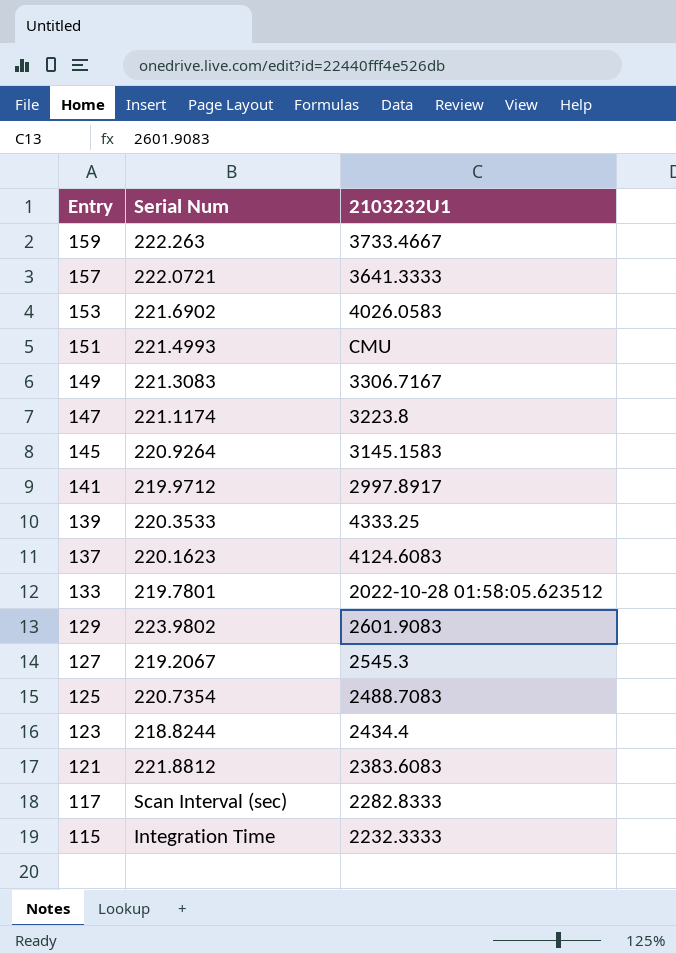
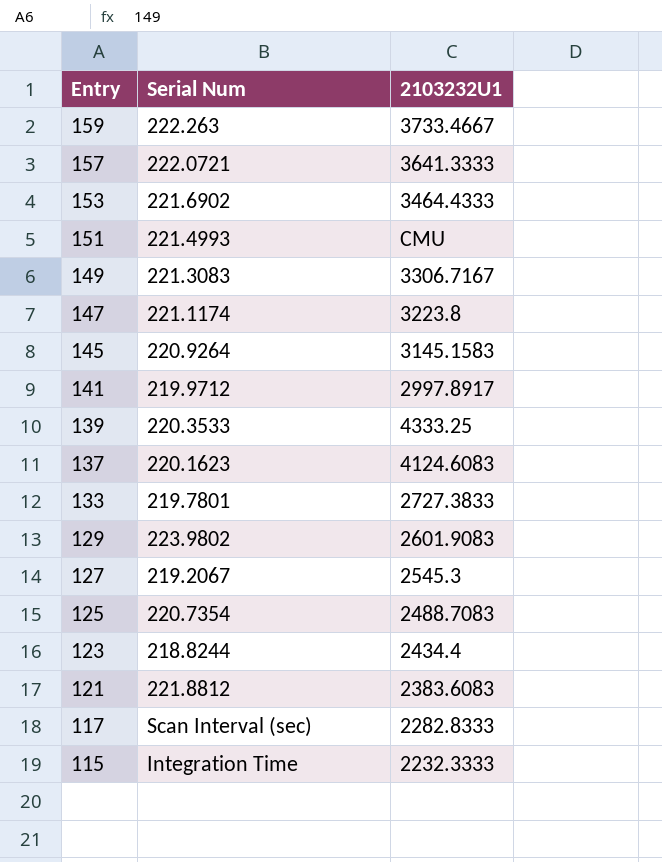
153 | 2103232U1: 4026.0583 -> 3464.4333
133 | 2103232U1: 2022-10-28 01:58:05.623512 -> 2727.3833

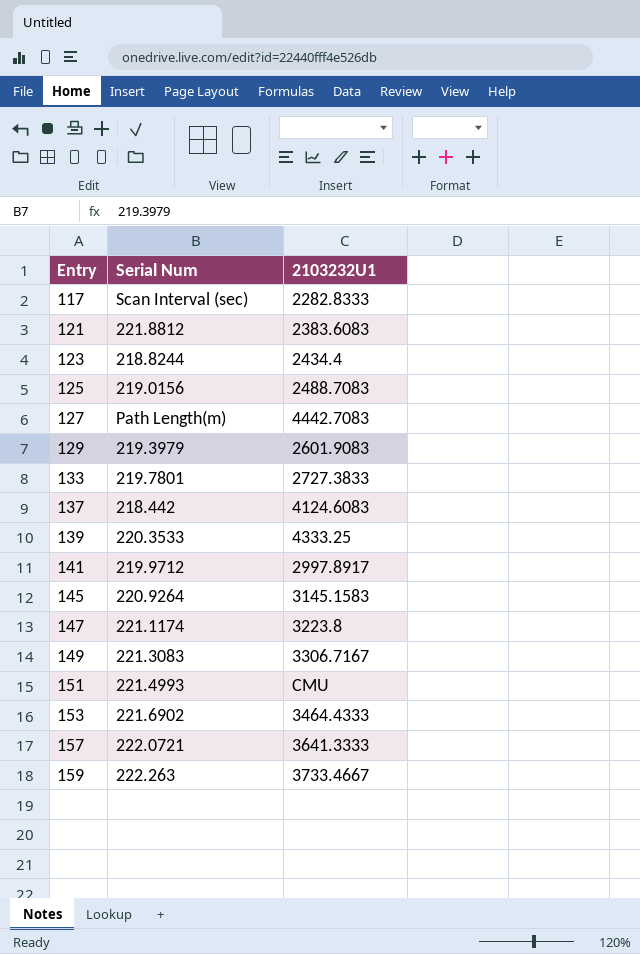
row order: Entry descending -> Entry ascending
row 115: Integration Time | 2232.3333 -> none
125 | Serial Num: 220.7354 -> 219.0156
127 | Serial Num: 219.2067 -> Path Length(m)
127 | 2103232U1: 2545.3 -> 4442.7083
129 | Serial Num: 223.9802 -> 219.3979
137 | Serial Num: 220.1623 -> 218.442

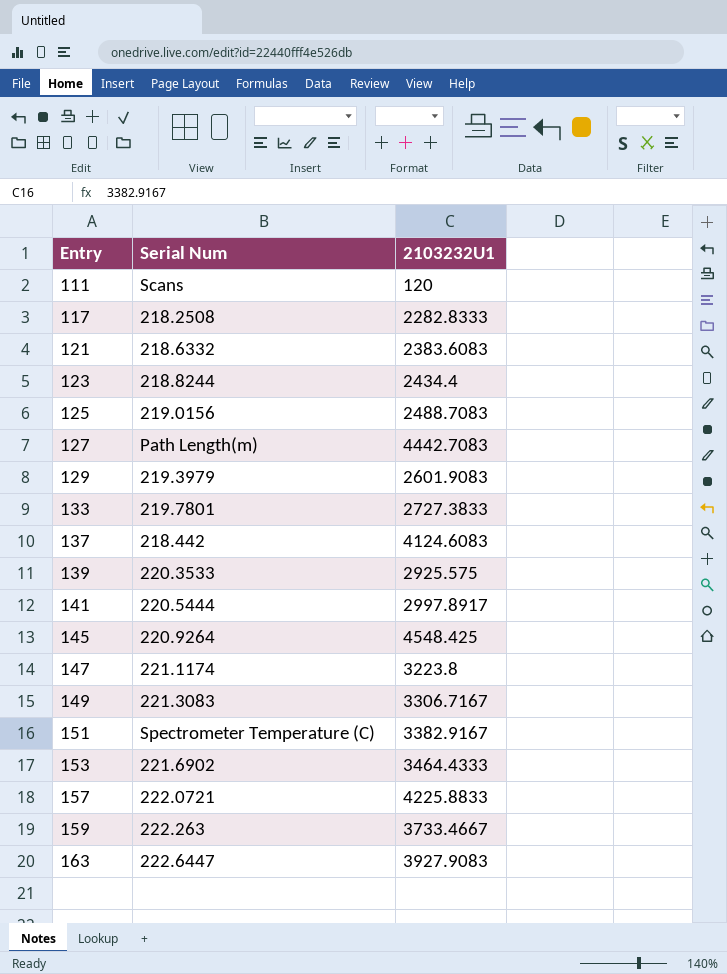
row 111: none -> Scans | 120
117 | Serial Num: Scan Interval (sec) -> 218.2508
121 | Serial Num: 221.8812 -> 218.6332
139 | 2103232U1: 4333.25 -> 2925.575
141 | Serial Num: 219.9712 -> 220.5444
145 | 2103232U1: 3145.1583 -> 4548.425
151 | Serial Num: 221.4993 -> Spectrometer Temperature (C)
151 | 2103232U1: CMU -> 3382.9167
157 | 2103232U1: 3641.3333 -> 4225.8833
row 163: none -> 222.6447 | 3927.9083

